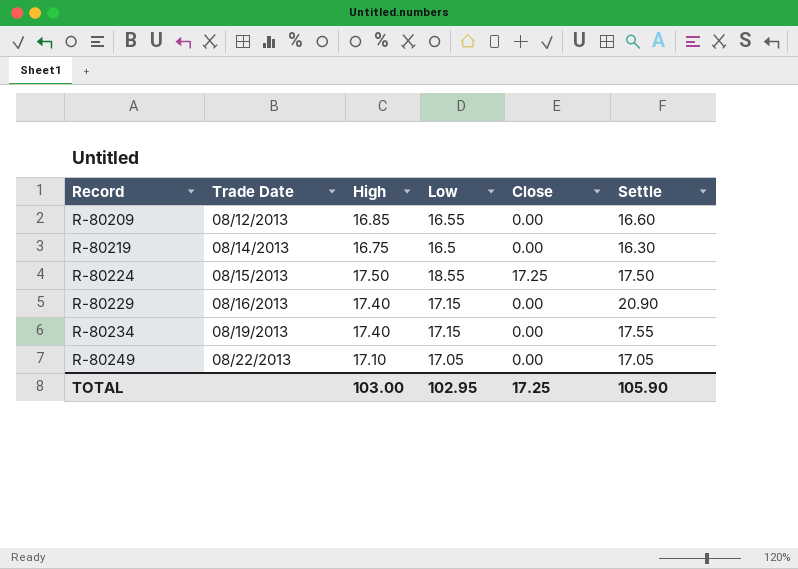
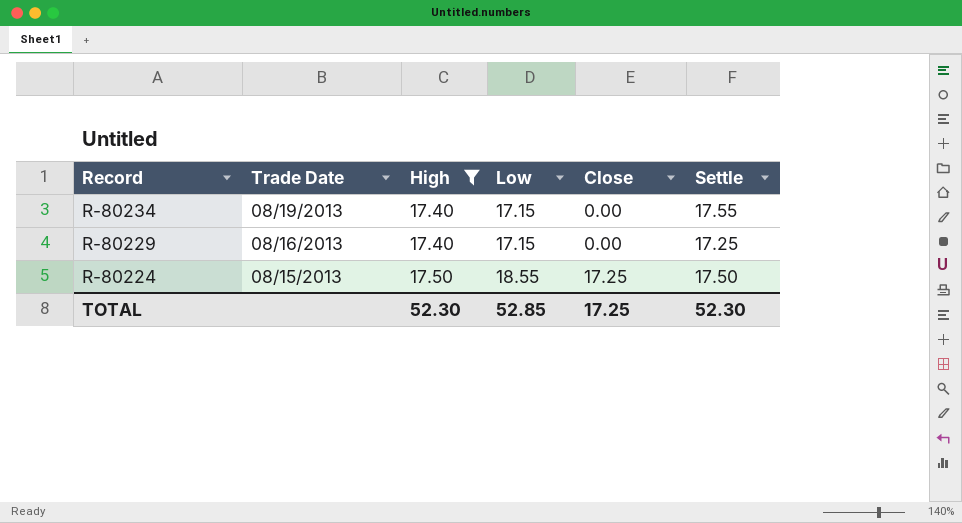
filter: none -> High >= 17.40
row order: Record ascending -> Record descending
R-80229 | Settle: 20.90 -> 17.25
TOTAL | High: 103.00 -> 52.30
TOTAL | Low: 102.95 -> 52.85
TOTAL | Settle: 105.90 -> 52.30

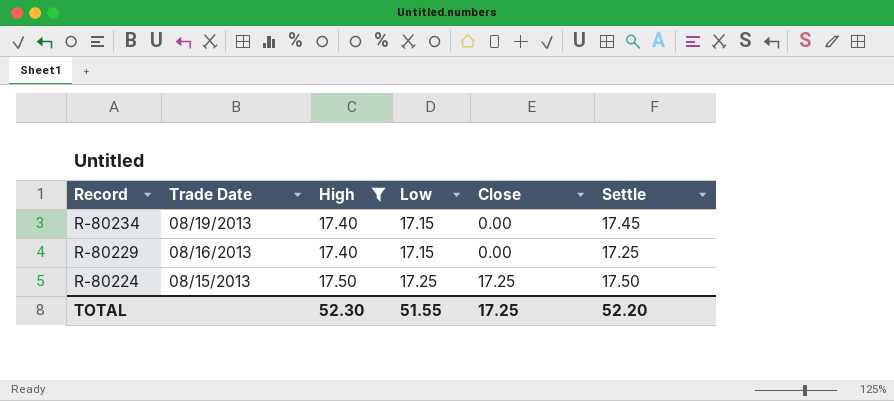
R-80234 | Settle: 17.55 -> 17.45
R-80224 | Low: 18.55 -> 17.25
TOTAL | Low: 52.85 -> 51.55
TOTAL | Settle: 52.30 -> 52.20

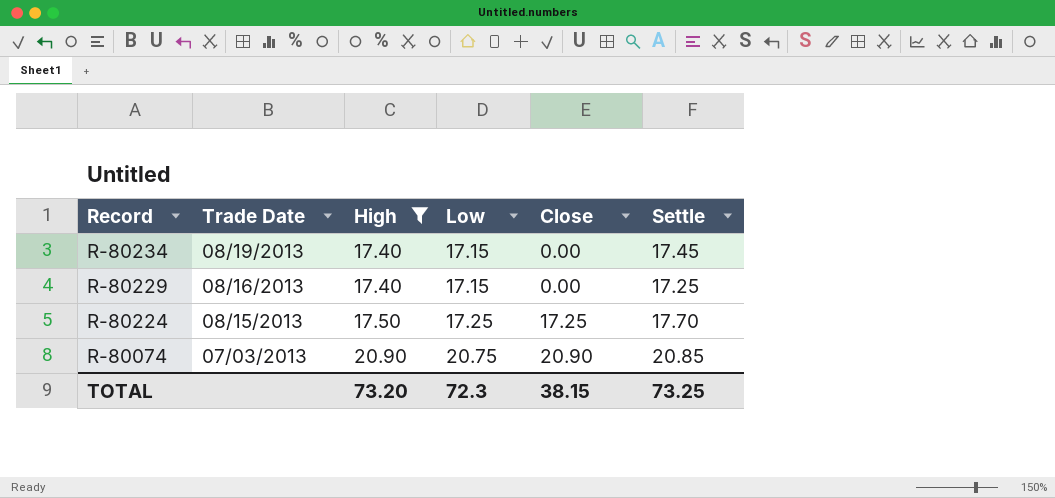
R-80224 | Settle: 17.50 -> 17.70
row R-80074: none -> 07/03/2013 | 20.90 | 20.75 | 20.90 | 20.85
TOTAL | High: 52.30 -> 73.20
TOTAL | Low: 51.55 -> 72.3
TOTAL | Close: 17.25 -> 38.15
TOTAL | Settle: 52.20 -> 73.25

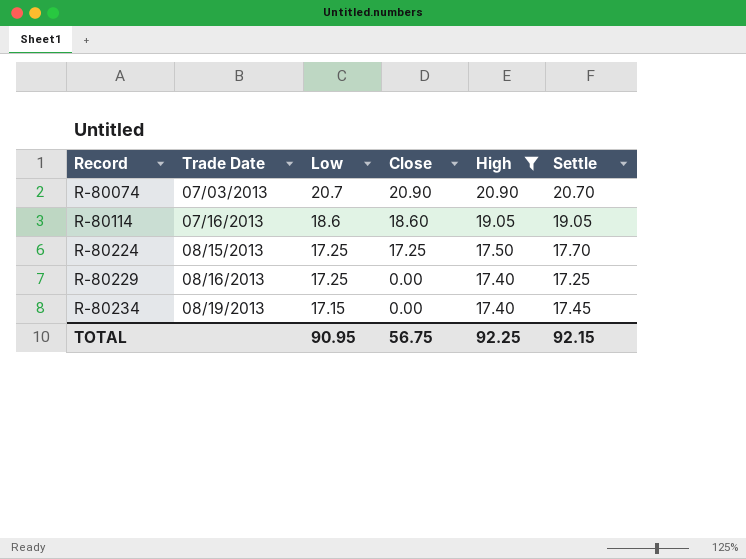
row order: Record descending -> Record ascending
column High | position: 3 -> 5
R-80074 | Low: 20.75 -> 20.7
R-80074 | Settle: 20.85 -> 20.70
row R-80114: none -> 07/16/2013 | 18.6 | 18.60 | 19.05 | 19.05
R-80229 | Low: 17.15 -> 17.25
TOTAL | Low: 72.3 -> 90.95
TOTAL | Close: 38.15 -> 56.75
TOTAL | High: 73.20 -> 92.25
TOTAL | Settle: 73.25 -> 92.15

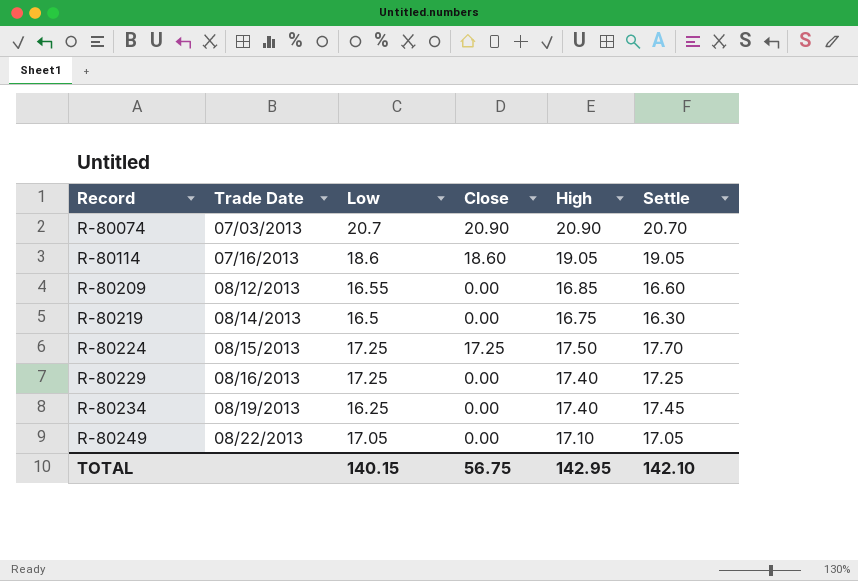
filter: High >= 17.40 -> none
R-80234 | Low: 17.15 -> 16.25
TOTAL | Low: 90.95 -> 140.15
TOTAL | High: 92.25 -> 142.95
TOTAL | Settle: 92.15 -> 142.10

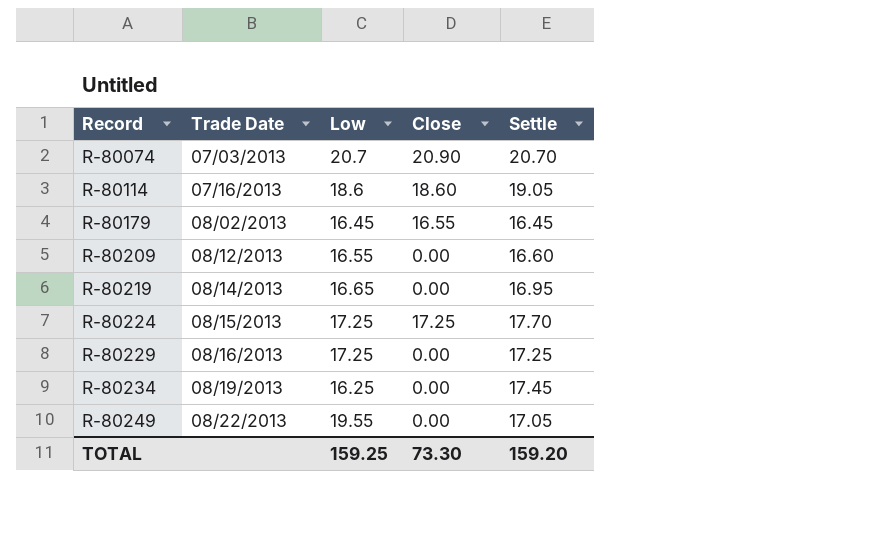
column High | position: 5 -> none
row R-80179: none -> 08/02/2013 | 16.45 | 16.55 | 16.45
R-80219 | Low: 16.5 -> 16.65
R-80219 | Settle: 16.30 -> 16.95
R-80249 | Low: 17.05 -> 19.55
TOTAL | Low: 140.15 -> 159.25
TOTAL | Close: 56.75 -> 73.30
TOTAL | Settle: 142.10 -> 159.20

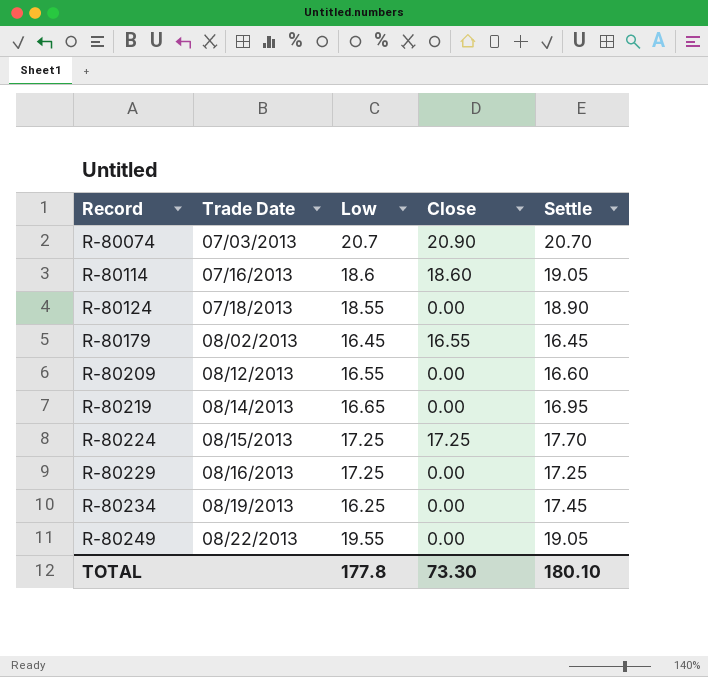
row R-80124: none -> 07/18/2013 | 18.55 | 0.00 | 18.90
R-80249 | Settle: 17.05 -> 19.05
TOTAL | Low: 159.25 -> 177.8
TOTAL | Settle: 159.20 -> 180.10

